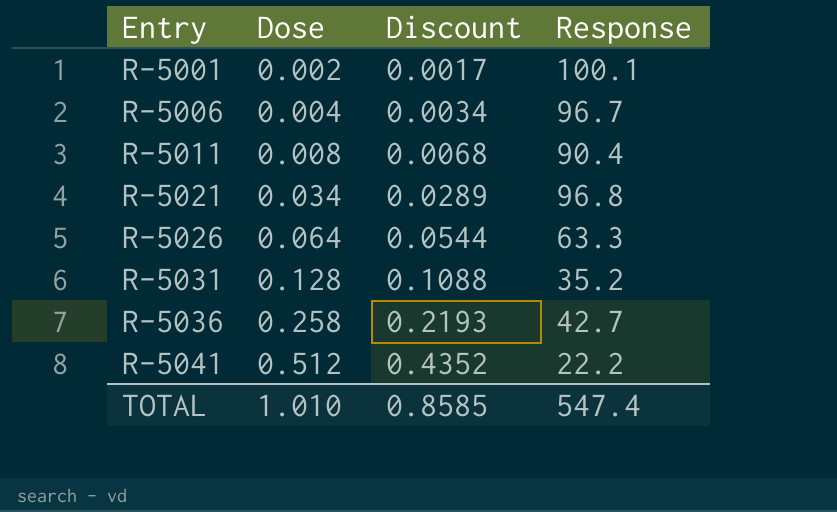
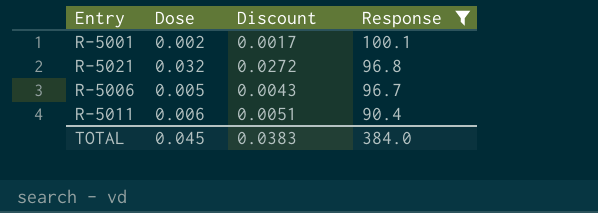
filter: none -> Response >= 90.4
row order: Entry ascending -> Response descending
R-5021 | Dose: 0.034 -> 0.032
R-5021 | Discount: 0.0289 -> 0.0272
R-5006 | Dose: 0.004 -> 0.005
R-5006 | Discount: 0.0034 -> 0.0043
R-5011 | Dose: 0.008 -> 0.006
R-5011 | Discount: 0.0068 -> 0.0051
TOTAL | Dose: 1.010 -> 0.045
TOTAL | Discount: 0.8585 -> 0.0383
TOTAL | Response: 547.4 -> 384.0

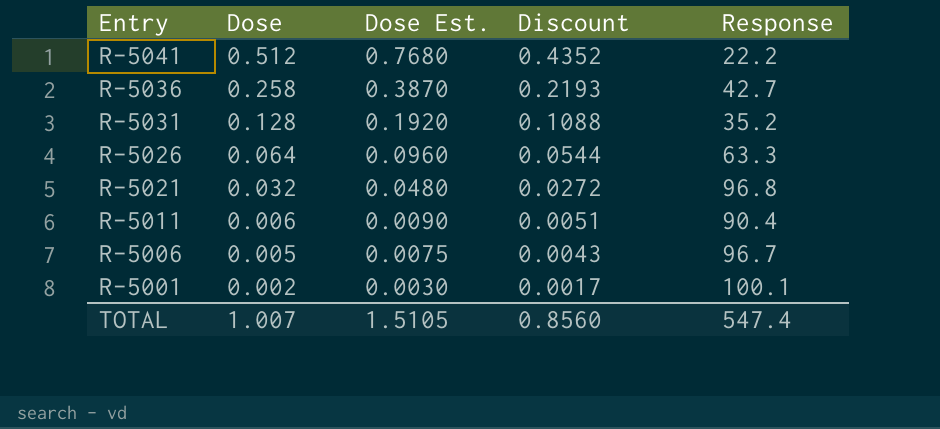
filter: Response >= 90.4 -> none
row order: Response descending -> Entry descending
column Dose Est. | formula: none -> [Dose] * 1.5
TOTAL | Dose: 0.045 -> 1.007
TOTAL | Discount: 0.0383 -> 0.8560
TOTAL | Response: 384.0 -> 547.4

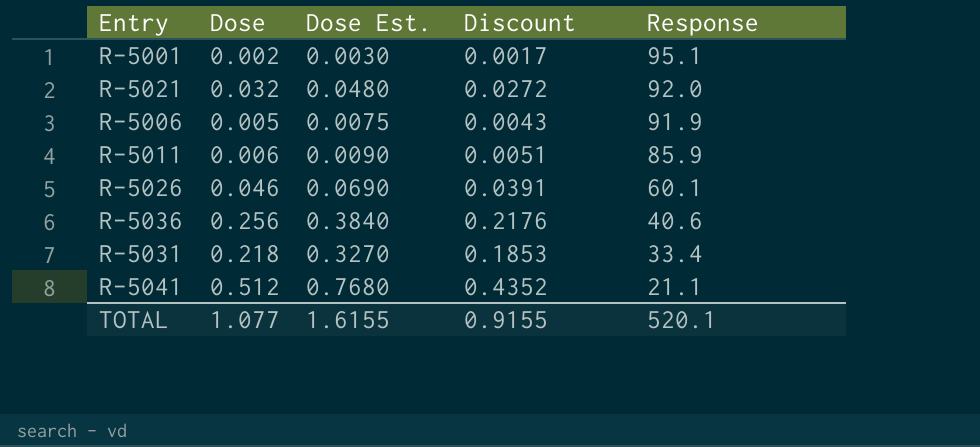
row order: Entry descending -> Response descending
R-5001 | Response: 100.1 -> 95.1
R-5021 | Response: 96.8 -> 92.0
R-5006 | Response: 96.7 -> 91.9
R-5011 | Response: 90.4 -> 85.9
R-5026 | Dose: 0.064 -> 0.046
R-5026 | Dose Est.: 0.0960 -> 0.0690
R-5026 | Discount: 0.0544 -> 0.0391
R-5026 | Response: 63.3 -> 60.1
R-5036 | Dose: 0.258 -> 0.256
R-5036 | Dose Est.: 0.3870 -> 0.3840
R-5036 | Discount: 0.2193 -> 0.2176
R-5036 | Response: 42.7 -> 40.6
R-5031 | Dose: 0.128 -> 0.218
R-5031 | Dose Est.: 0.1920 -> 0.3270
R-5031 | Discount: 0.1088 -> 0.1853
R-5031 | Response: 35.2 -> 33.4
R-5041 | Response: 22.2 -> 21.1
TOTAL | Dose: 1.007 -> 1.077
TOTAL | Dose Est.: 1.5105 -> 1.6155
TOTAL | Discount: 0.8560 -> 0.9155
TOTAL | Response: 547.4 -> 520.1

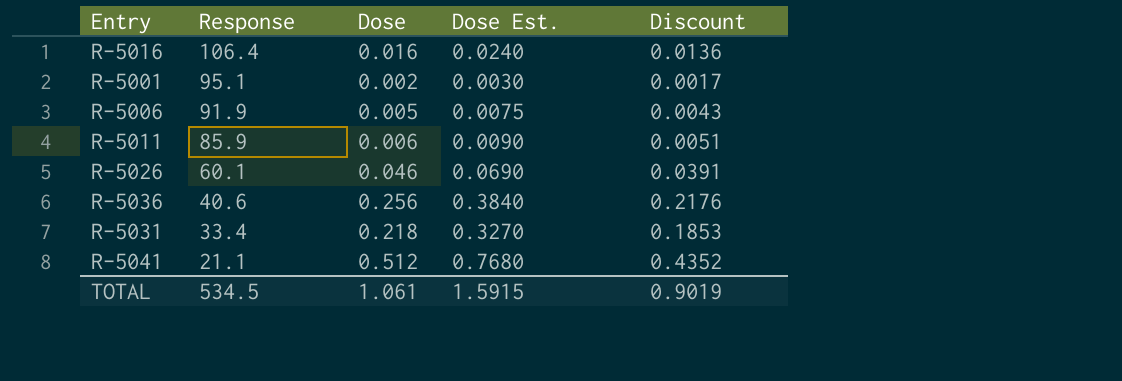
column Response | position: 5 -> 2
row R-5021: 0.032 | 0.0480 | 0.0272 | 92.0 -> none
row R-5016: none -> 106.4 | 0.016 | 0.0240 | 0.0136
TOTAL | Response: 520.1 -> 534.5
TOTAL | Dose: 1.077 -> 1.061
TOTAL | Dose Est.: 1.6155 -> 1.5915
TOTAL | Discount: 0.9155 -> 0.9019

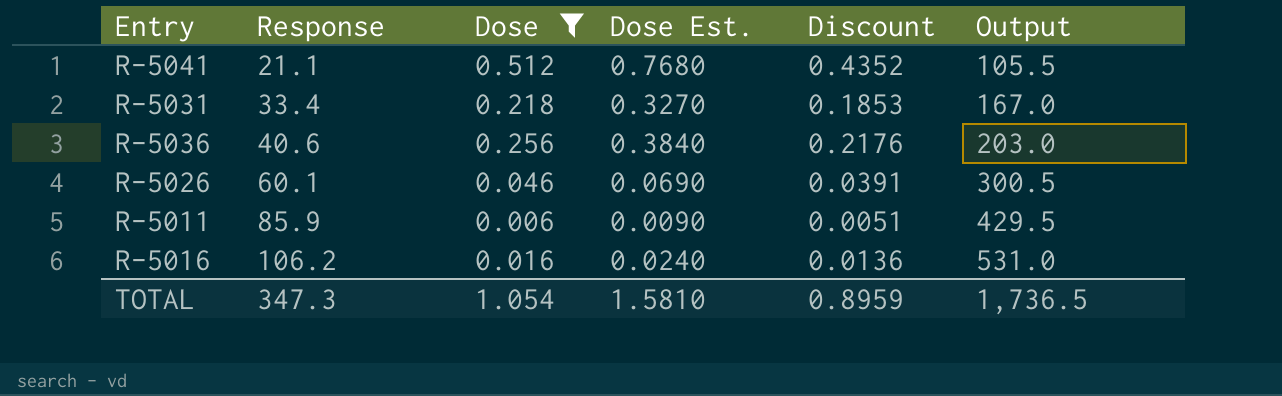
filter: none -> Dose >= 0.006
row order: Response descending -> Response ascending
column Output | formula: none -> [Response] * 5
R-5016 | Response: 106.4 -> 106.2
TOTAL | Response: 534.5 -> 347.3
TOTAL | Dose: 1.061 -> 1.054
TOTAL | Dose Est.: 1.5915 -> 1.5810
TOTAL | Discount: 0.9019 -> 0.8959

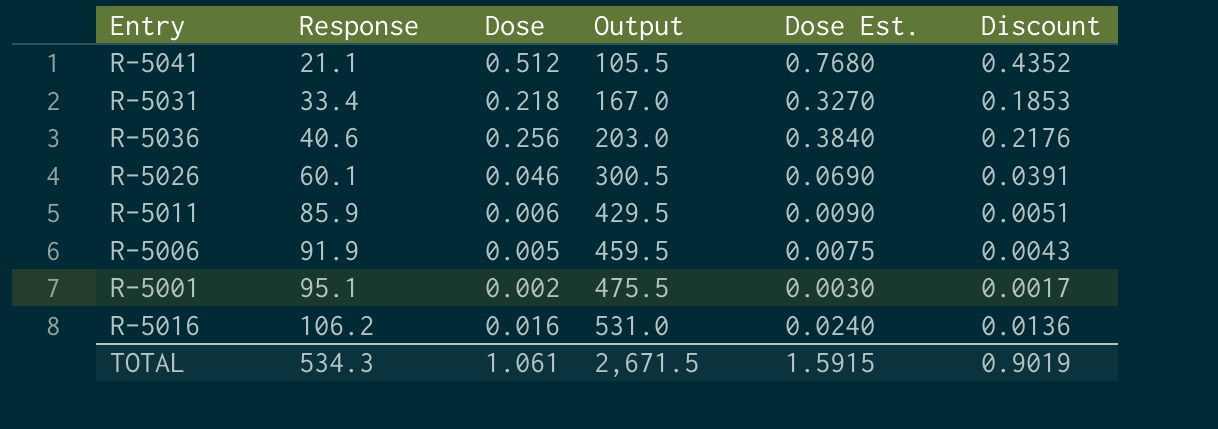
filter: Dose >= 0.006 -> none
column Output | position: 6 -> 4
TOTAL | Response: 347.3 -> 534.3
TOTAL | Dose: 1.054 -> 1.061
TOTAL | Output: 1,736.5 -> 2,671.5
TOTAL | Dose Est.: 1.5810 -> 1.5915
TOTAL | Discount: 0.8959 -> 0.9019

